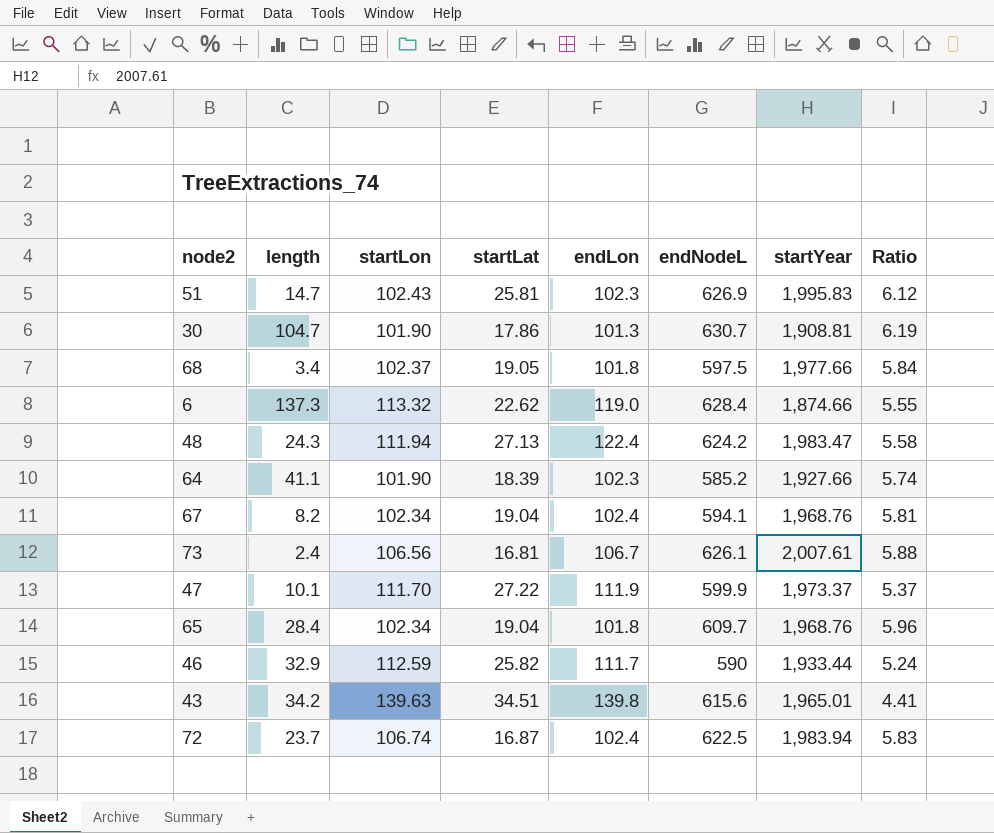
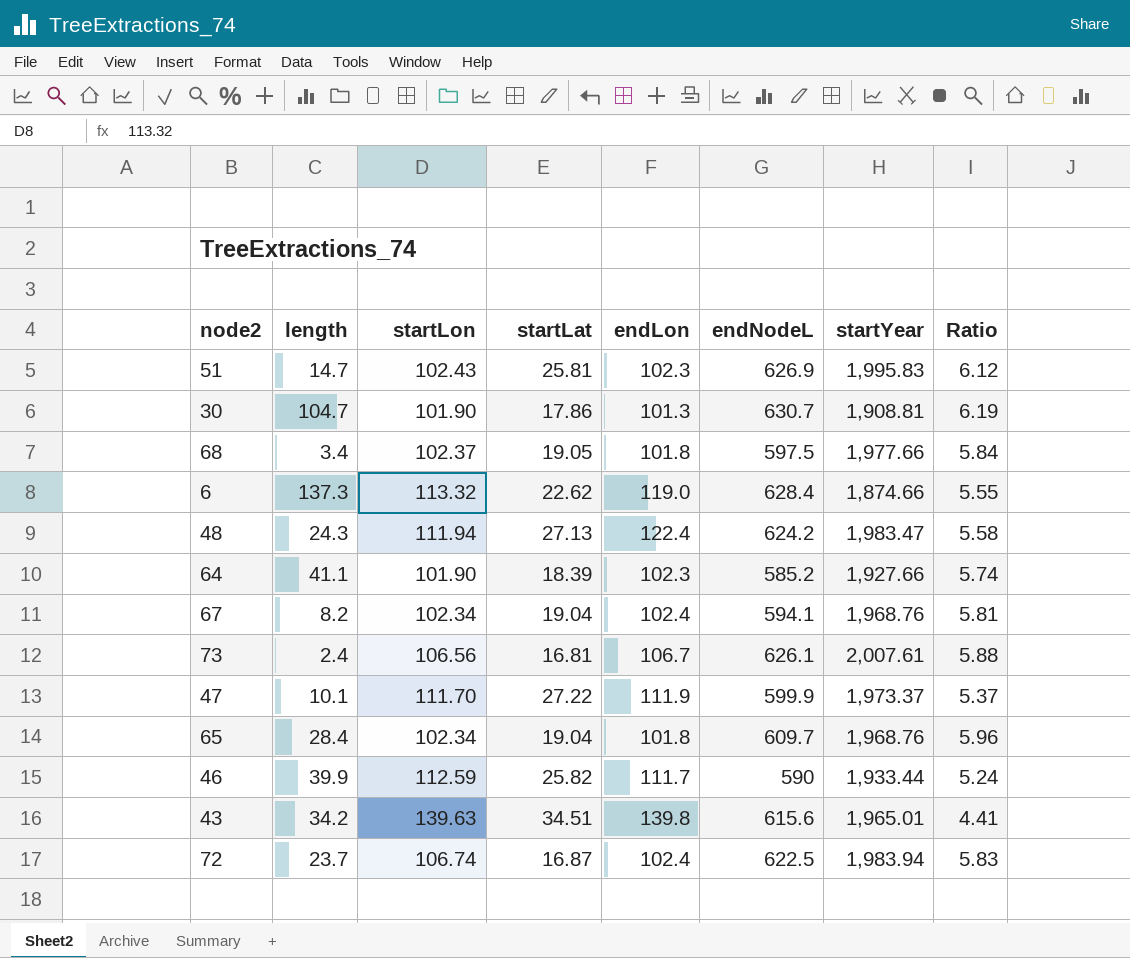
46 | length: 32.9 -> 39.9

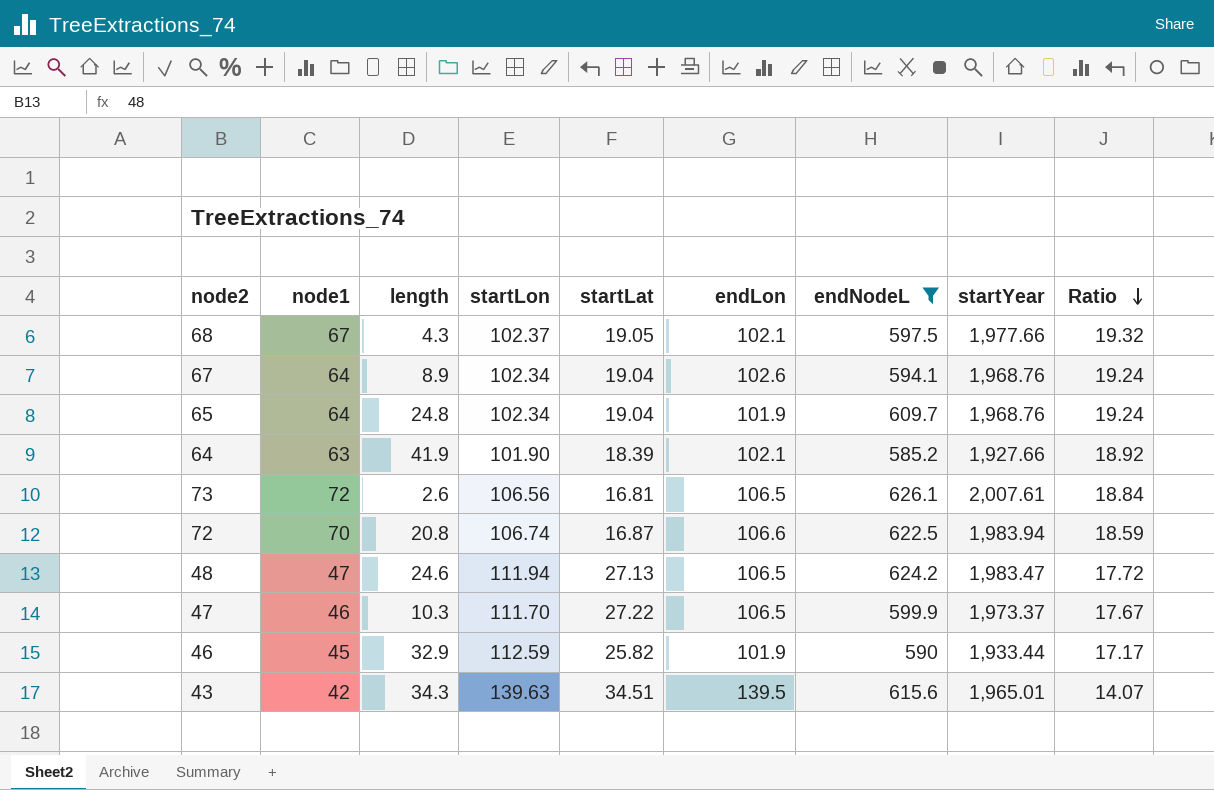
filter: none -> endNodeL <= 626.1
row order: none -> Ratio descending
column node1 | position: none -> 2
column Ratio | formula: [endNodeL] / [startLon] -> [startYear] / [startLon]
68 | length: 3.4 -> 4.3
68 | endLon: 101.8 -> 102.1
67 | length: 8.2 -> 8.9
67 | endLon: 102.4 -> 102.6
65 | length: 28.4 -> 24.8
65 | endLon: 101.8 -> 101.9
64 | length: 41.1 -> 41.9
64 | endLon: 102.3 -> 102.1
73 | length: 2.4 -> 2.6
73 | endLon: 106.7 -> 106.5
72 | length: 23.7 -> 20.8
72 | endLon: 102.4 -> 106.6
48 | length: 24.3 -> 24.6
48 | endLon: 122.4 -> 106.5
47 | length: 10.1 -> 10.3
47 | endLon: 111.9 -> 106.5
46 | length: 39.9 -> 32.9
46 | endLon: 111.7 -> 101.9
43 | length: 34.2 -> 34.3
43 | endLon: 139.8 -> 139.5

